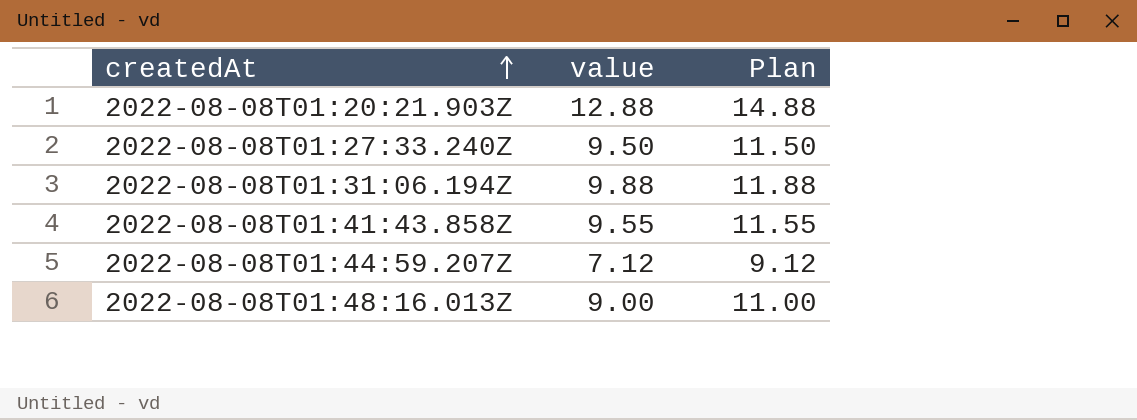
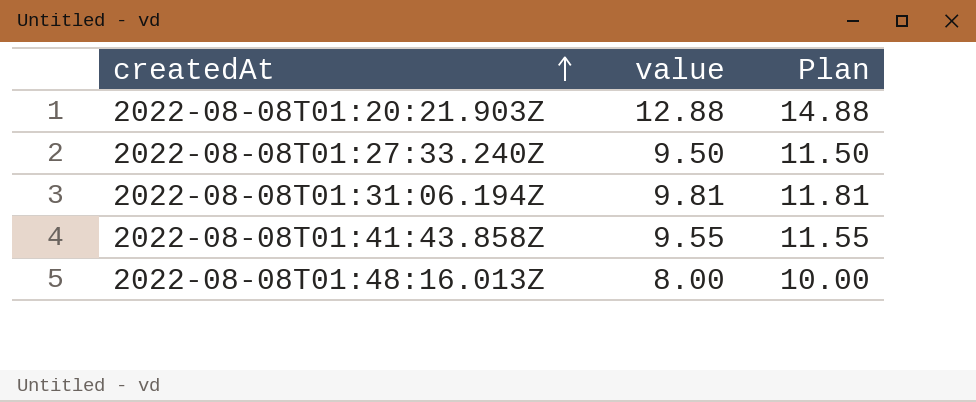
row 2022-08-08T01:44:59.207Z: 7.12 | 9.12 -> none
2022-08-08T01:31:06.194Z | value: 9.88 -> 9.81
2022-08-08T01:31:06.194Z | Plan: 11.88 -> 11.81
2022-08-08T01:48:16.013Z | value: 9.00 -> 8.00
2022-08-08T01:48:16.013Z | Plan: 11.00 -> 10.00

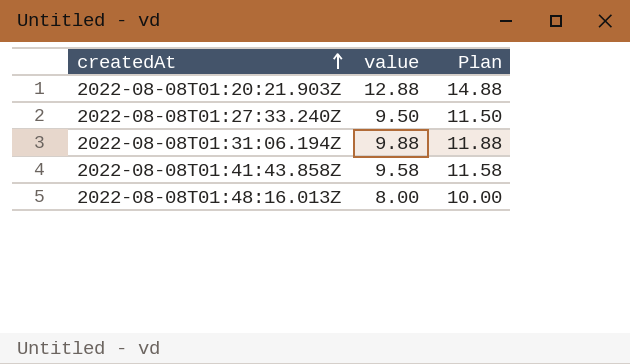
2022-08-08T01:31:06.194Z | value: 9.81 -> 9.88
2022-08-08T01:31:06.194Z | Plan: 11.81 -> 11.88
2022-08-08T01:41:43.858Z | value: 9.55 -> 9.58
2022-08-08T01:41:43.858Z | Plan: 11.55 -> 11.58

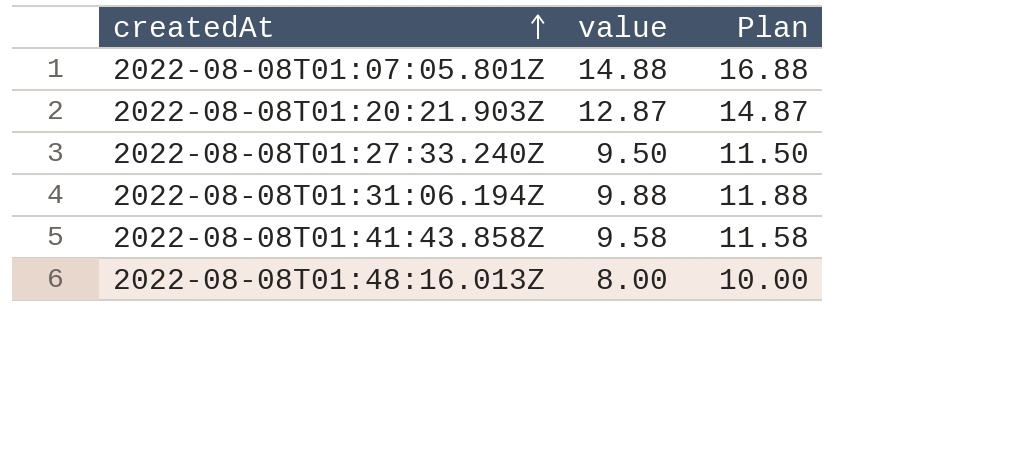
row 2022-08-08T01:07:05.801Z: none -> 14.88 | 16.88
2022-08-08T01:20:21.903Z | value: 12.88 -> 12.87
2022-08-08T01:20:21.903Z | Plan: 14.88 -> 14.87

